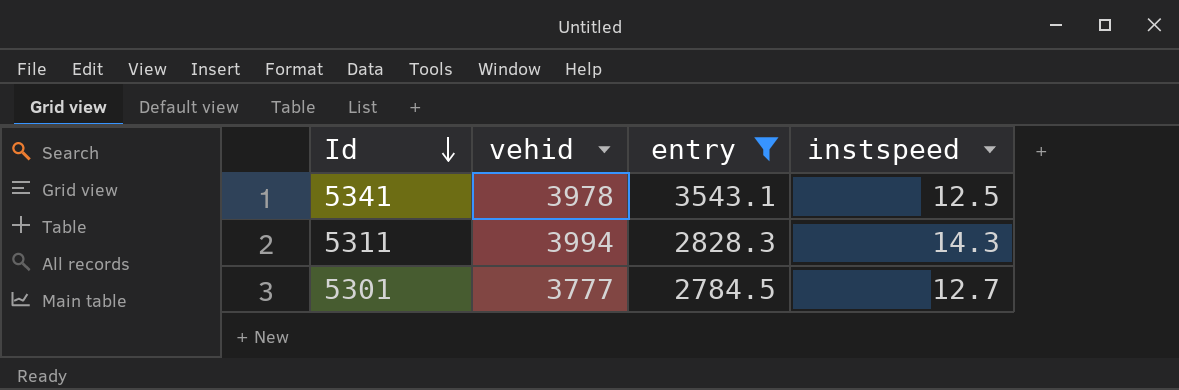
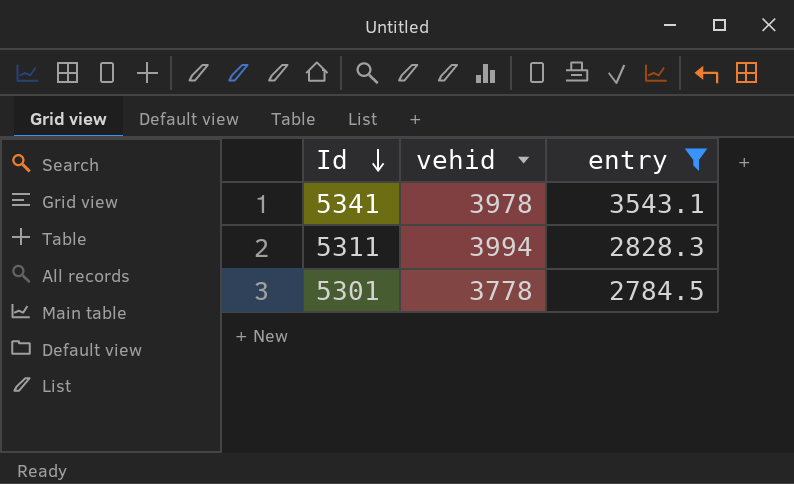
column instspeed | position: 4 -> none
5301 | vehid: 3777 -> 3778

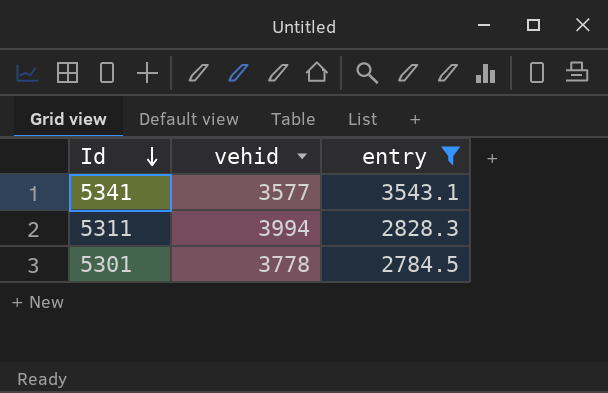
5341 | vehid: 3978 -> 3577

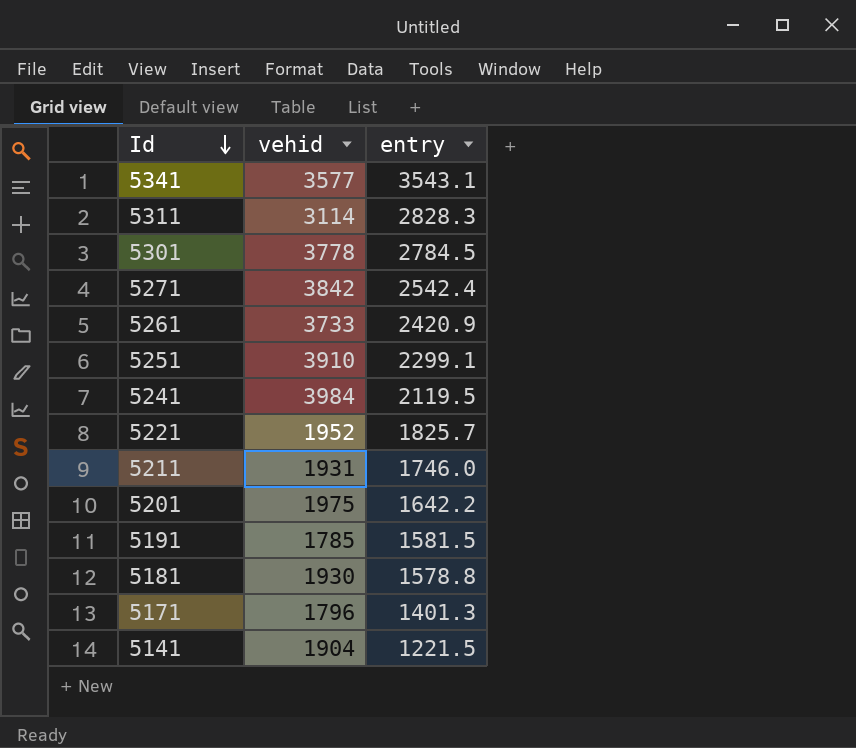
filter: entry >= 2784.5 -> none
5311 | vehid: 3994 -> 3114

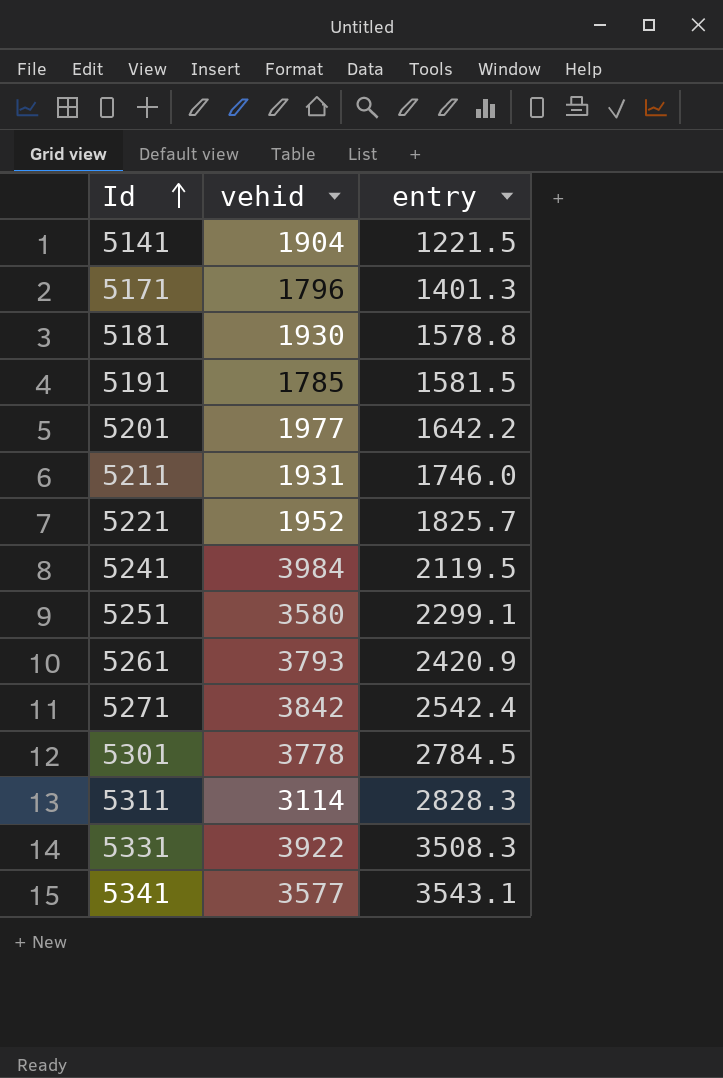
row order: Id descending -> Id ascending
5201 | vehid: 1975 -> 1977
5251 | vehid: 3910 -> 3580
5261 | vehid: 3733 -> 3793
row 5331: none -> 3922 | 3508.3

